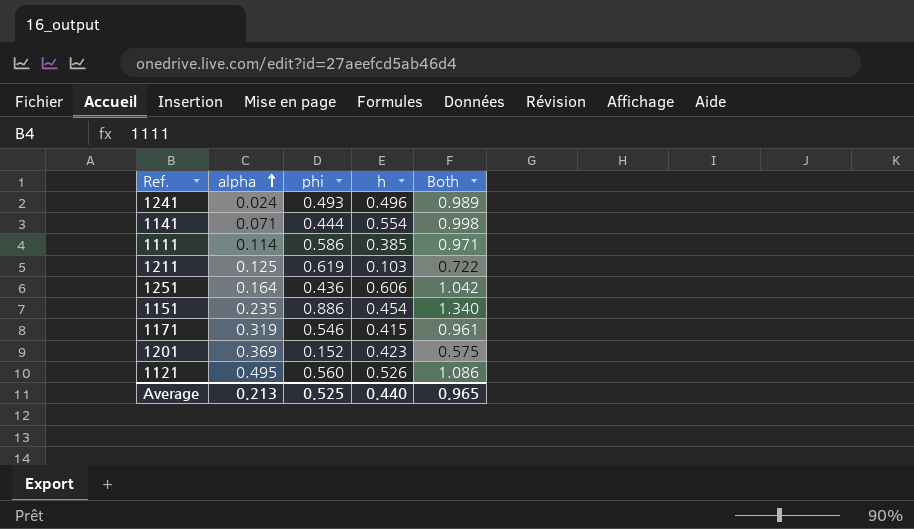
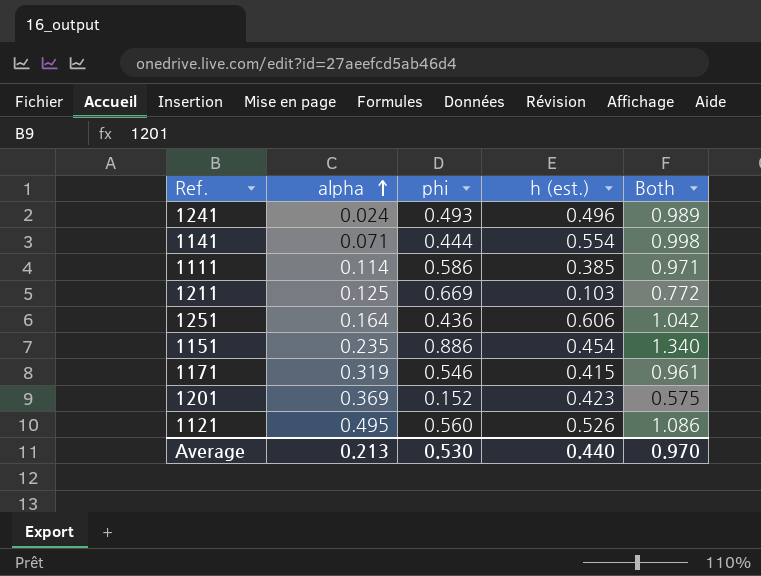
column name: h -> h (est.)
1211 | phi: 0.619 -> 0.669
1211 | Both: 0.722 -> 0.772
Average | phi: 0.525 -> 0.530
Average | Both: 0.965 -> 0.970

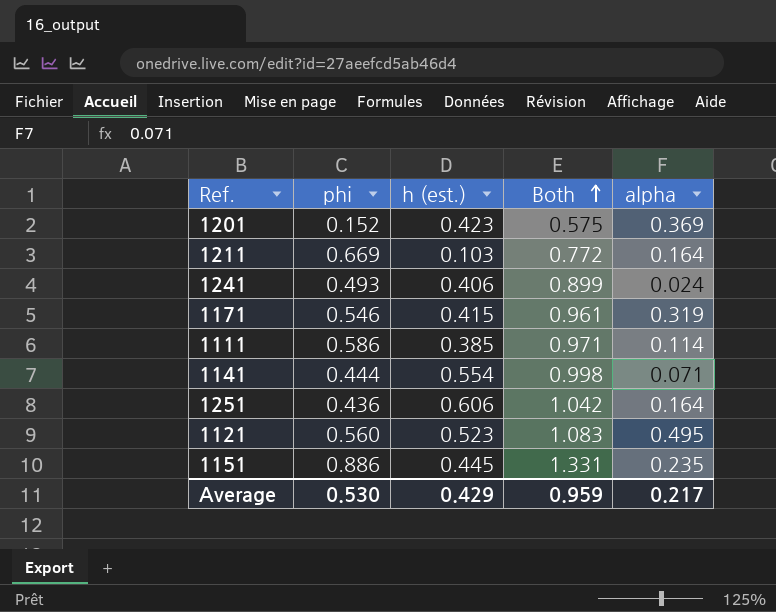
row order: alpha ascending -> Both ascending
column alpha | position: 2 -> 5
1211 | alpha: 0.125 -> 0.164
1241 | h (est.): 0.496 -> 0.406
1241 | Both: 0.989 -> 0.899
1121 | h (est.): 0.526 -> 0.523
1121 | Both: 1.086 -> 1.083
1151 | h (est.): 0.454 -> 0.445
1151 | Both: 1.340 -> 1.331
Average | h (est.): 0.440 -> 0.429
Average | Both: 0.970 -> 0.959
Average | alpha: 0.213 -> 0.217

